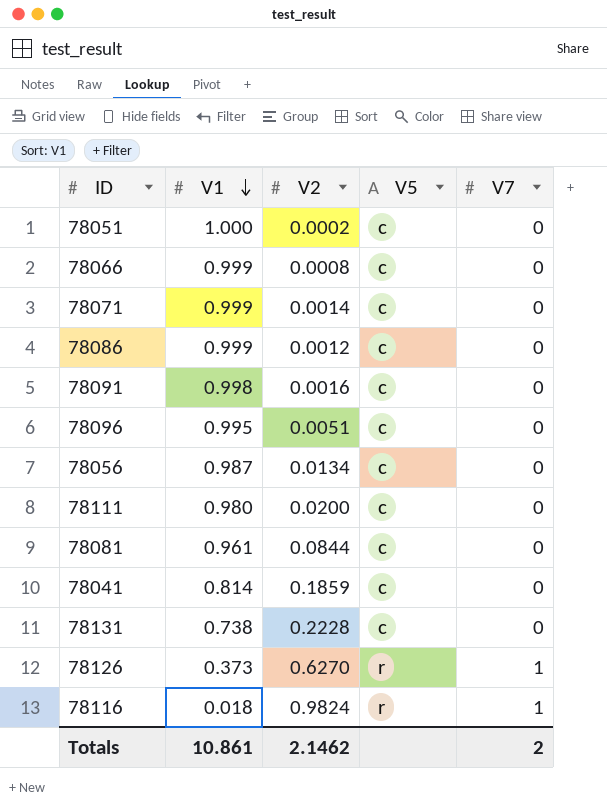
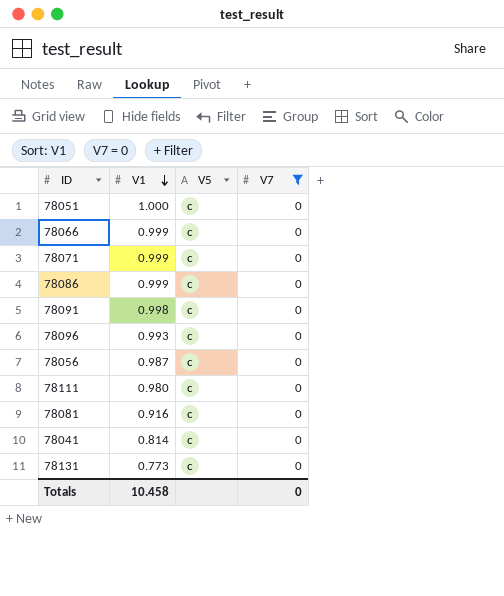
filter: none -> V7 = 0
column V2 | position: 3 -> none
78096 | V1: 0.995 -> 0.993
78081 | V1: 0.961 -> 0.916
78131 | V1: 0.738 -> 0.773
Totals | V1: 10.861 -> 10.458
Totals | V7: 2 -> 0

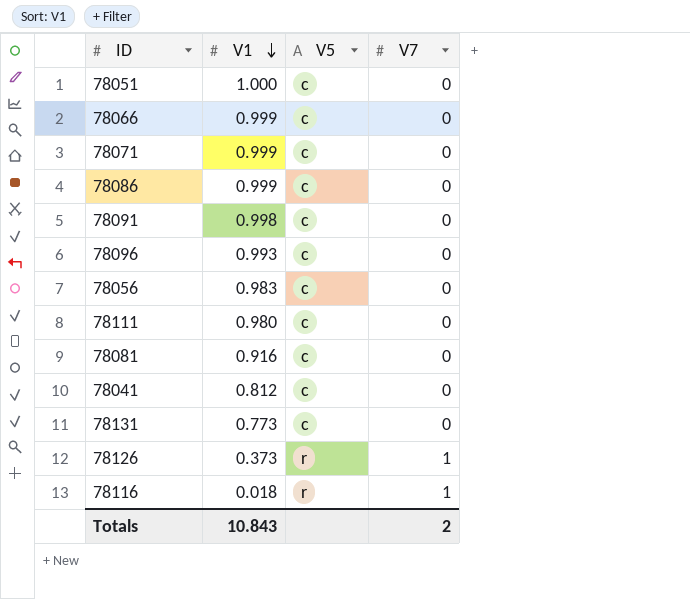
filter: V7 = 0 -> none
78056 | V1: 0.987 -> 0.983
78041 | V1: 0.814 -> 0.812
Totals | V1: 10.458 -> 10.843
Totals | V7: 0 -> 2

